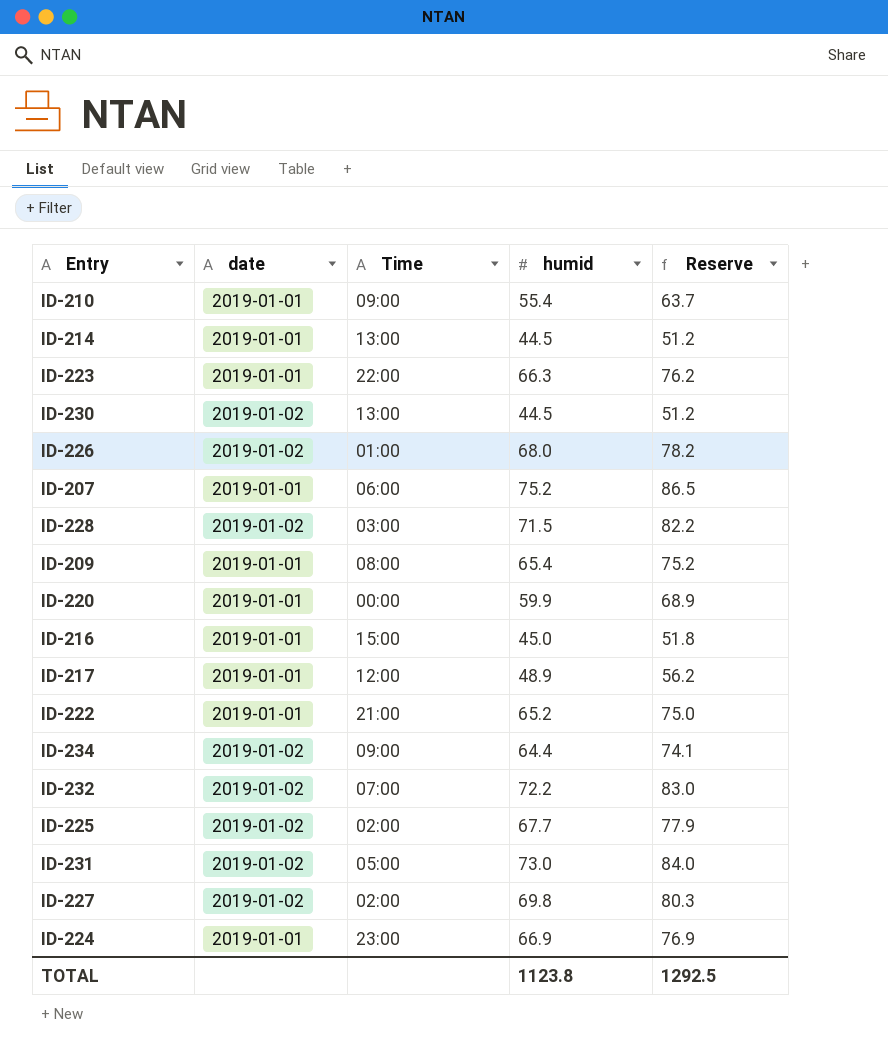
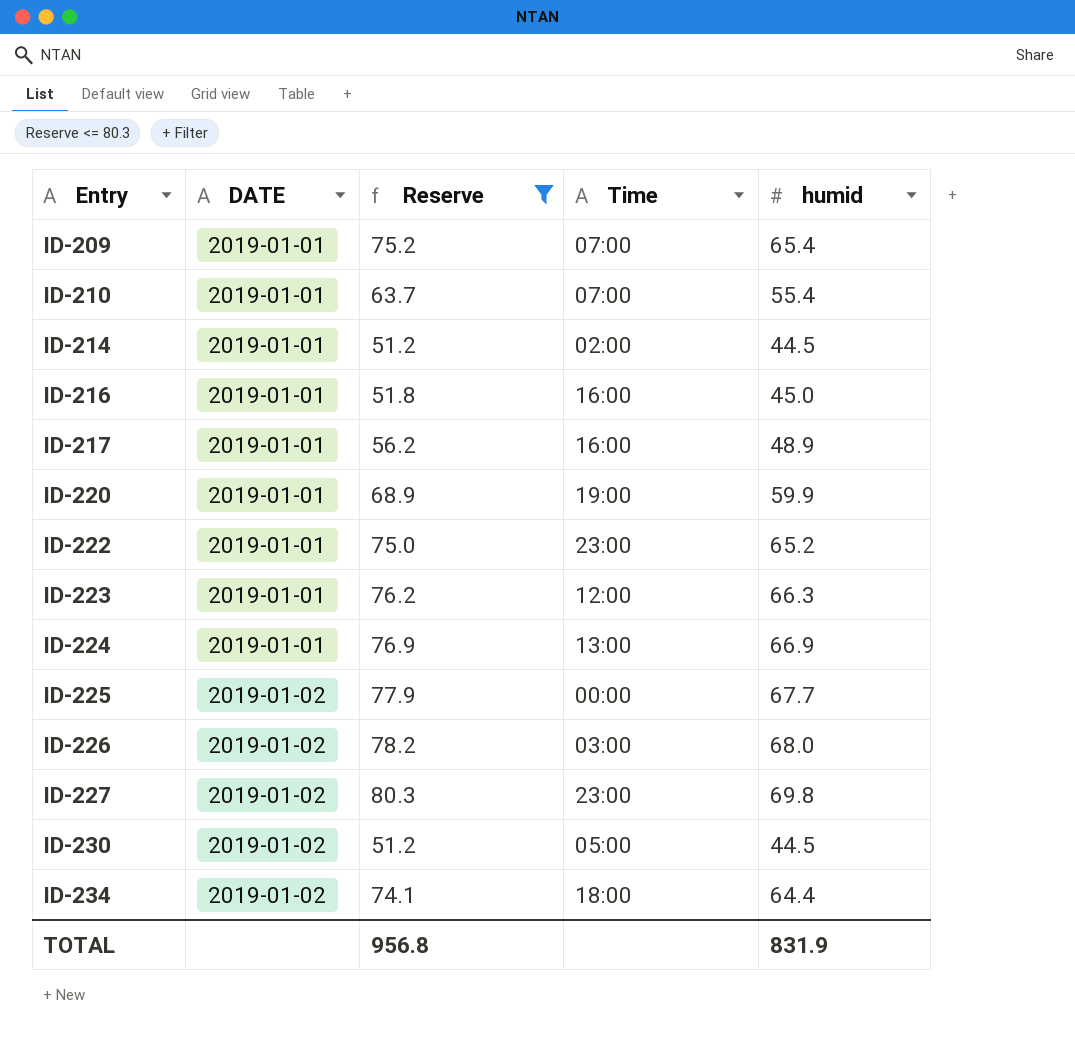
filter: none -> Reserve <= 80.3
row order: none -> Entry ascending
column name: date -> DATE
column Reserve | position: 5 -> 3
ID-209 | Time: 08:00 -> 07:00
ID-210 | Time: 09:00 -> 07:00
ID-214 | Time: 13:00 -> 02:00
ID-216 | Time: 15:00 -> 16:00
ID-217 | Time: 12:00 -> 16:00
ID-220 | Time: 00:00 -> 19:00
ID-222 | Time: 21:00 -> 23:00
ID-223 | Time: 22:00 -> 12:00
ID-224 | Time: 23:00 -> 13:00
ID-225 | Time: 02:00 -> 00:00
ID-226 | Time: 01:00 -> 03:00
ID-227 | Time: 02:00 -> 23:00
ID-230 | Time: 13:00 -> 05:00
ID-234 | Time: 09:00 -> 18:00
TOTAL | Reserve: 1292.5 -> 956.8
TOTAL | humid: 1123.8 -> 831.9

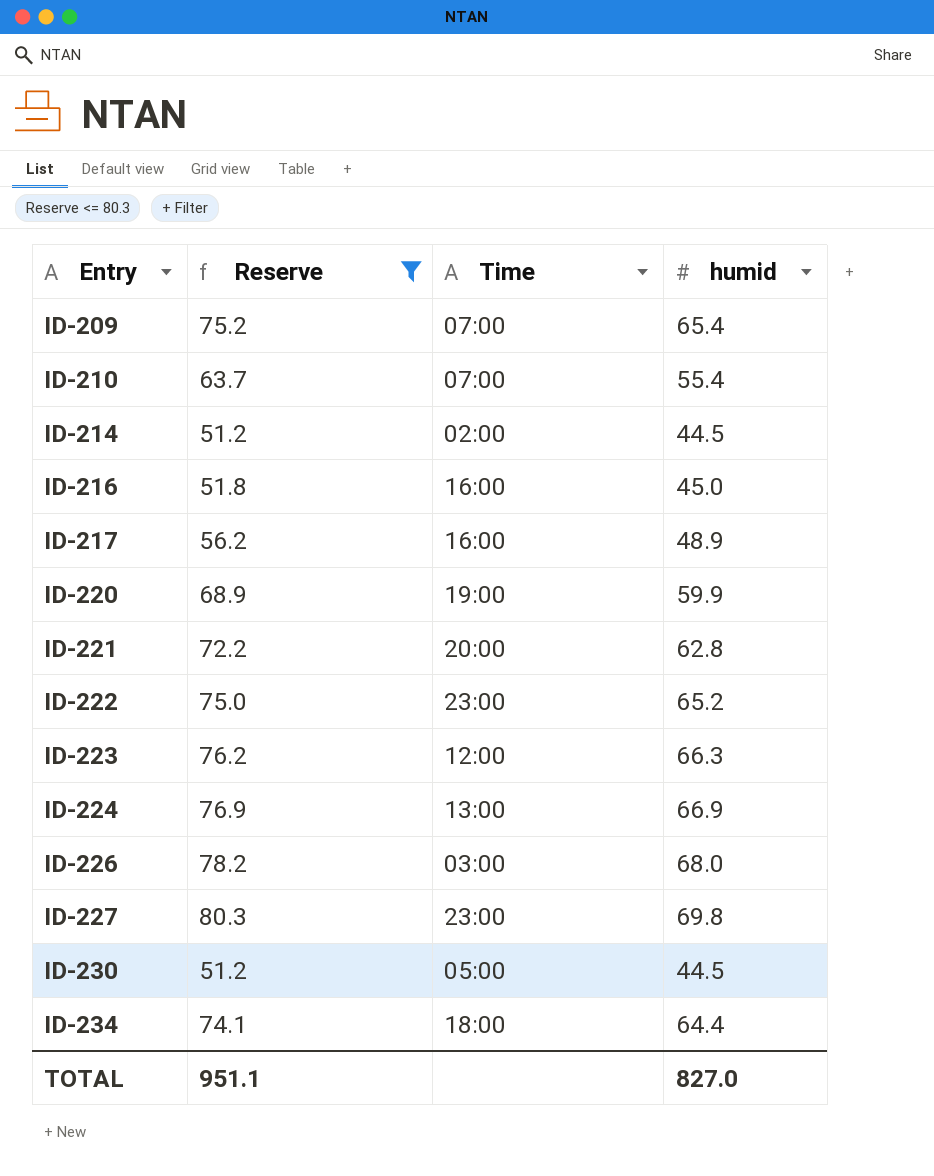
column DATE | position: 2 -> none
row ID-225: 2019-01-02 | 77.9 | 00:00 | 67.7 -> none
row ID-221: none -> 72.2 | 20:00 | 62.8
TOTAL | Reserve: 956.8 -> 951.1
TOTAL | humid: 831.9 -> 827.0

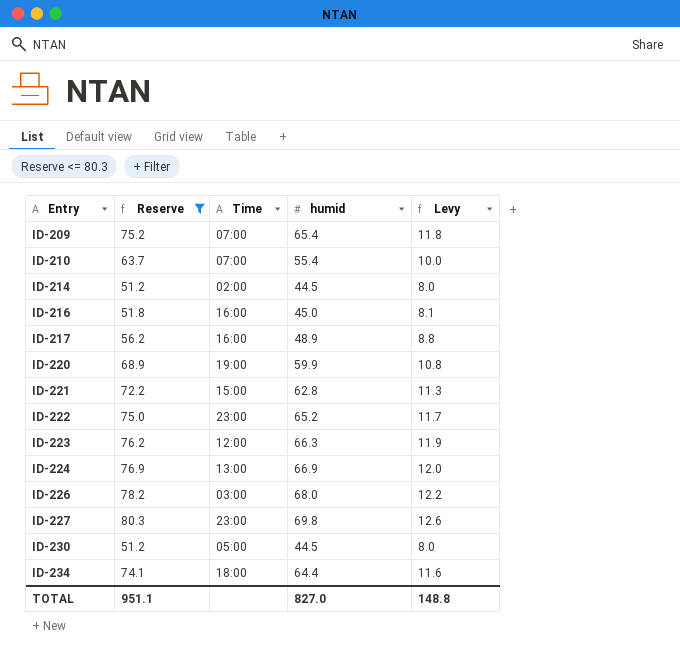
column Levy | formula: none -> [humid] * 0.18
ID-221 | Time: 20:00 -> 15:00

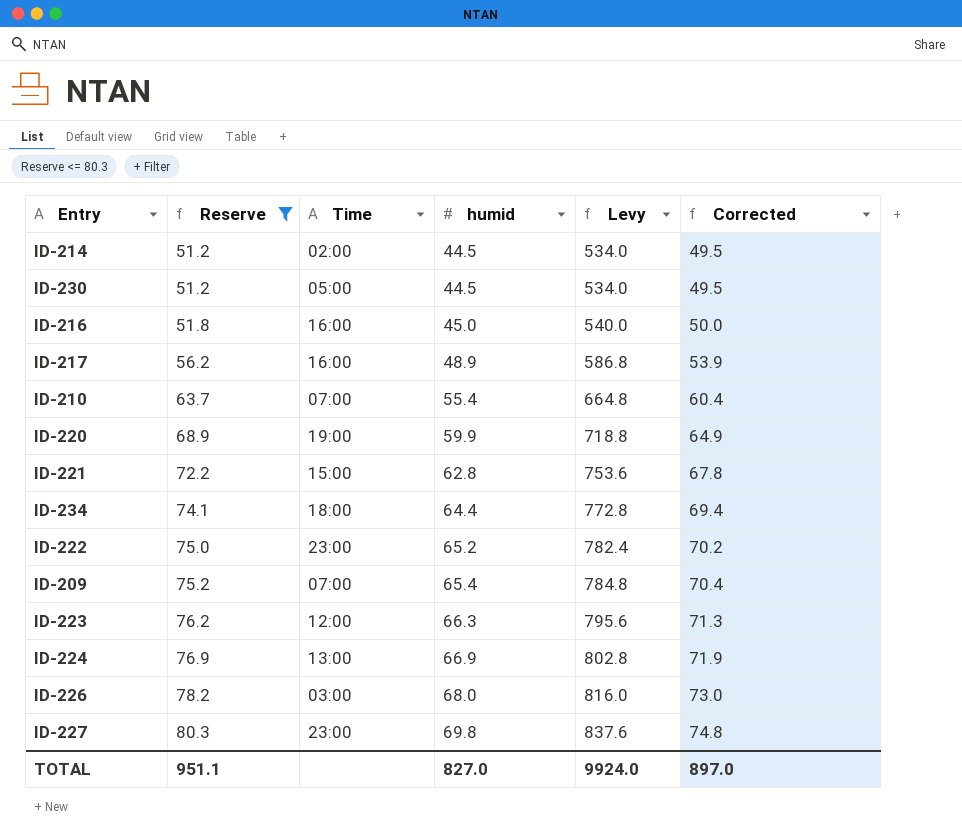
row order: Entry ascending -> Reserve ascending
column Levy | formula: [humid] * 0.18 -> [humid] * 12
column Corrected | formula: none -> [humid] + 5
TOTAL | Levy: 148.8 -> 9924.0

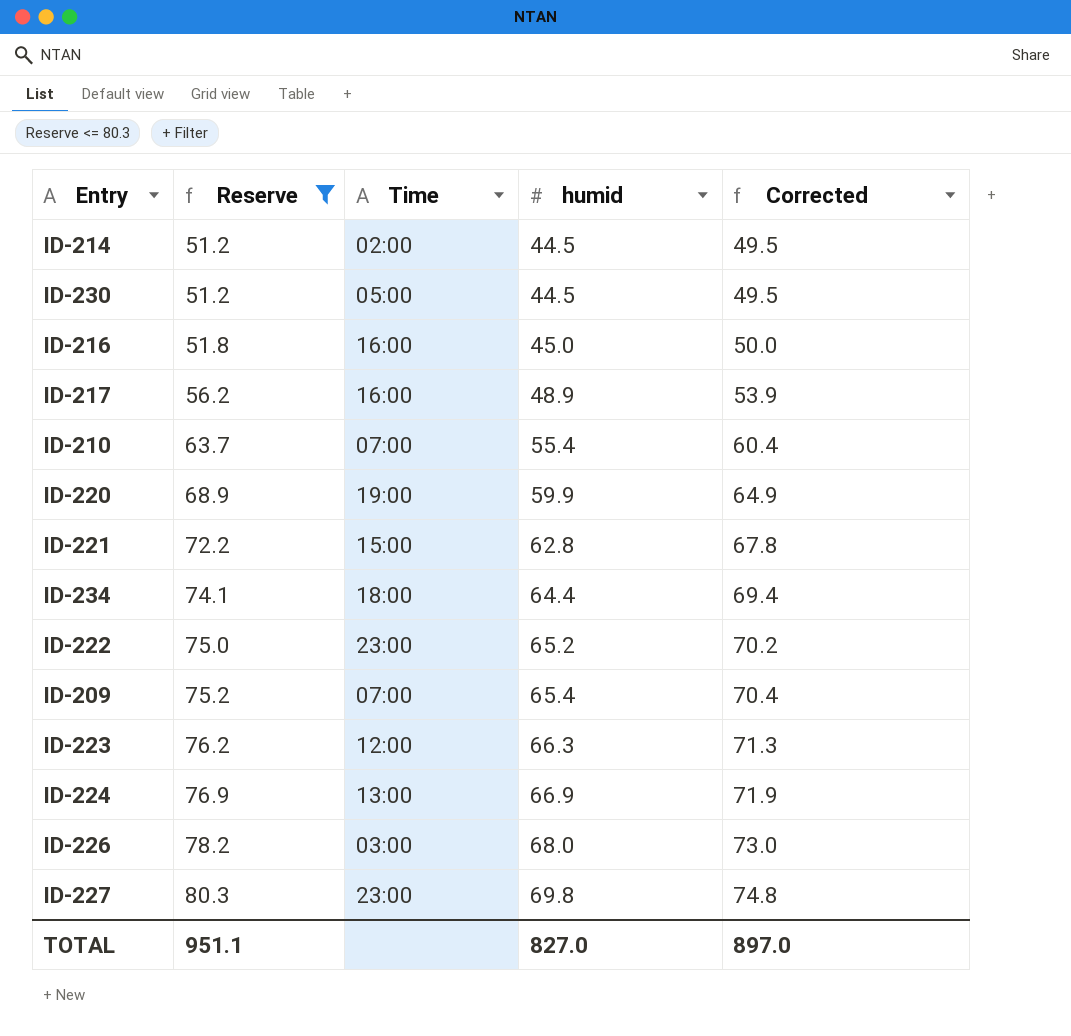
column Levy | formula: [humid] * 12 -> none

